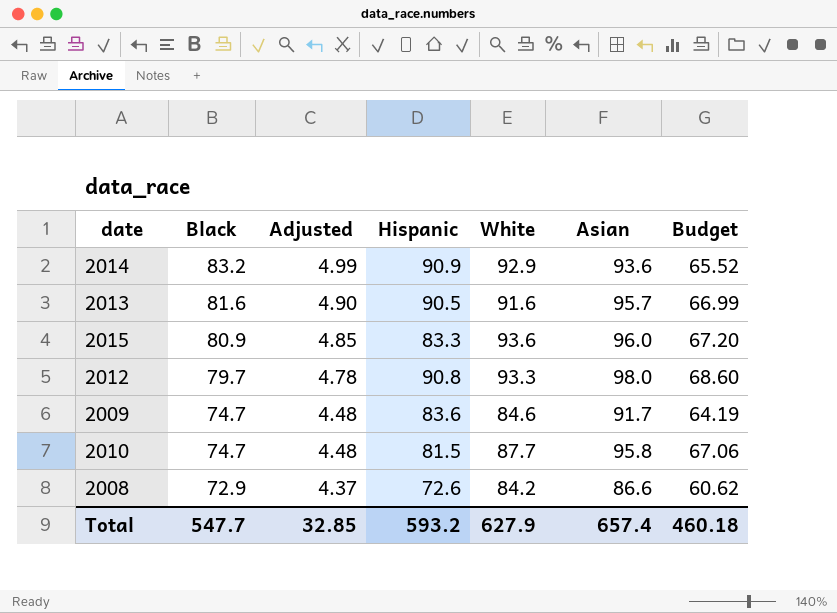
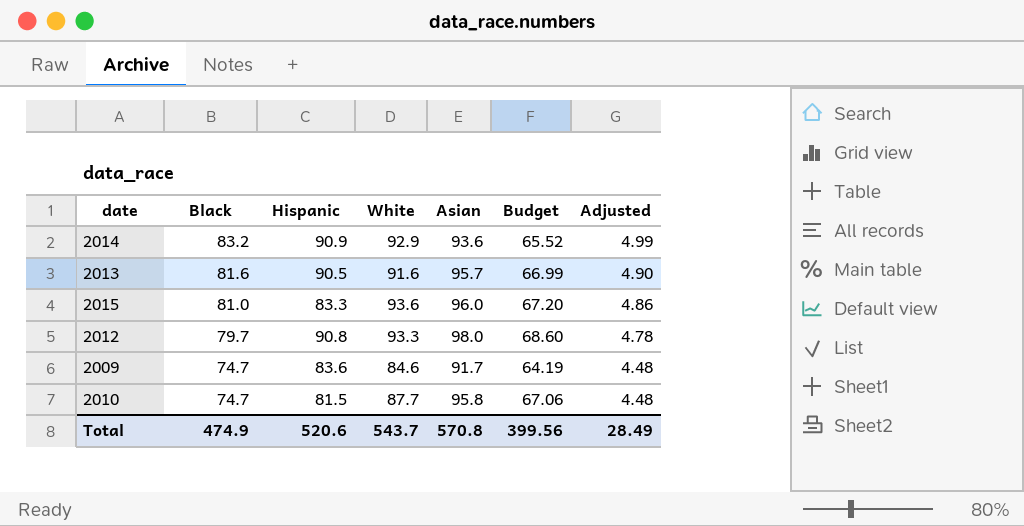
column Adjusted | position: 3 -> 7
row 2008: 72.9 | 4.37 | 72.6 | 84.2 | 86.6 | 60.62 -> none
2015 | Black: 80.9 -> 81.0
2015 | Adjusted: 4.85 -> 4.86
Total | Black: 547.7 -> 474.9
Total | Hispanic: 593.2 -> 520.6
Total | White: 627.9 -> 543.7
Total | Asian: 657.4 -> 570.8
Total | Budget: 460.18 -> 399.56
Total | Adjusted: 32.85 -> 28.49

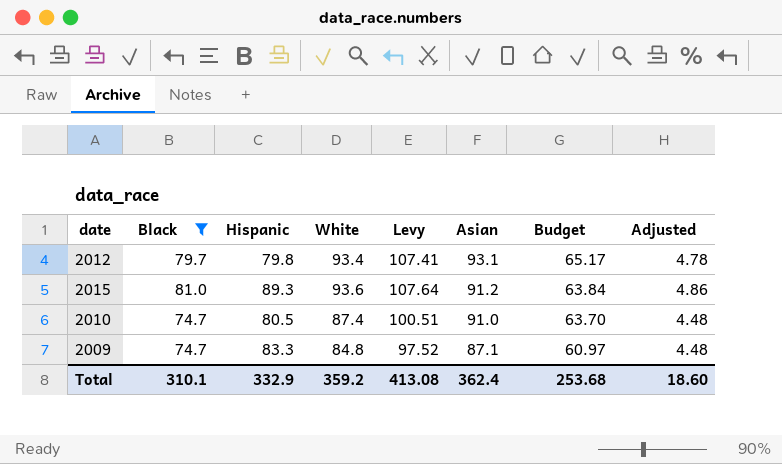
filter: none -> Black <= 81.0
row order: Black descending -> Asian descending
column Levy | formula: none -> [White] * 1.15
2012 | Hispanic: 90.8 -> 79.8
2012 | White: 93.3 -> 93.4
2012 | Asian: 98.0 -> 93.1
2012 | Budget: 68.60 -> 65.17
2015 | Hispanic: 83.3 -> 89.3
2015 | Asian: 96.0 -> 91.2
2015 | Budget: 67.20 -> 63.84
2010 | Hispanic: 81.5 -> 80.5
2010 | White: 87.7 -> 87.4
2010 | Asian: 95.8 -> 91.0
2010 | Budget: 67.06 -> 63.70
2009 | Hispanic: 83.6 -> 83.3
2009 | White: 84.6 -> 84.8
2009 | Asian: 91.7 -> 87.1
2009 | Budget: 64.19 -> 60.97
Total | Black: 474.9 -> 310.1
Total | Hispanic: 520.6 -> 332.9
Total | White: 543.7 -> 359.2
Total | Asian: 570.8 -> 362.4
Total | Budget: 399.56 -> 253.68
Total | Adjusted: 28.49 -> 18.60

